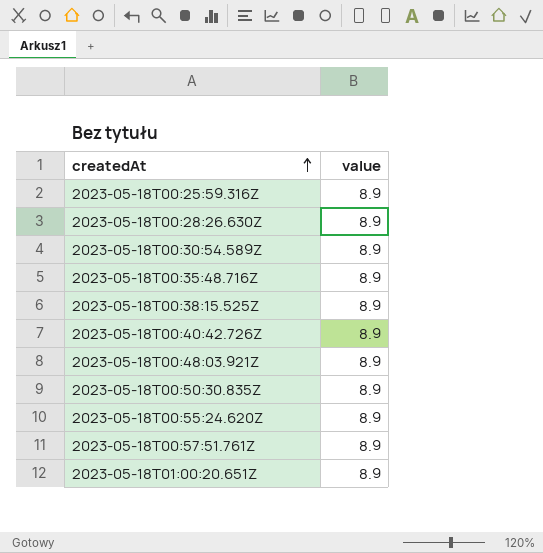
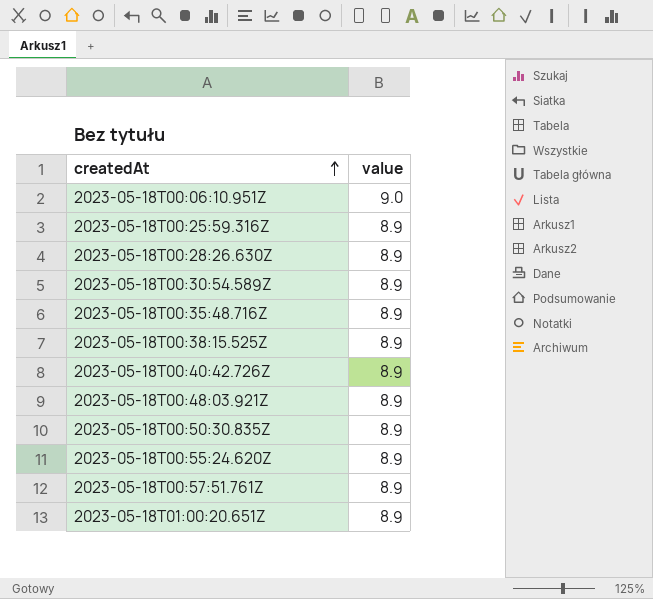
row 2023-05-18T00:06:10.951Z: none -> 9.0

